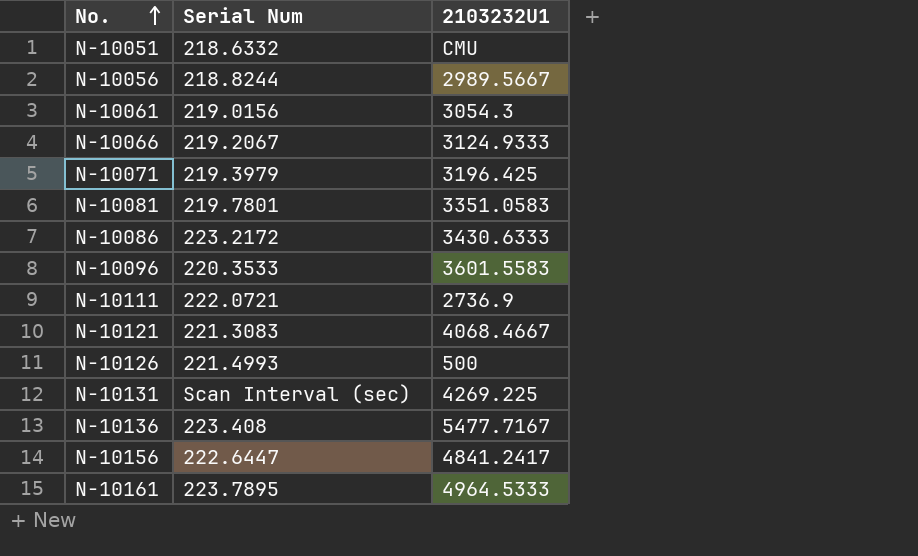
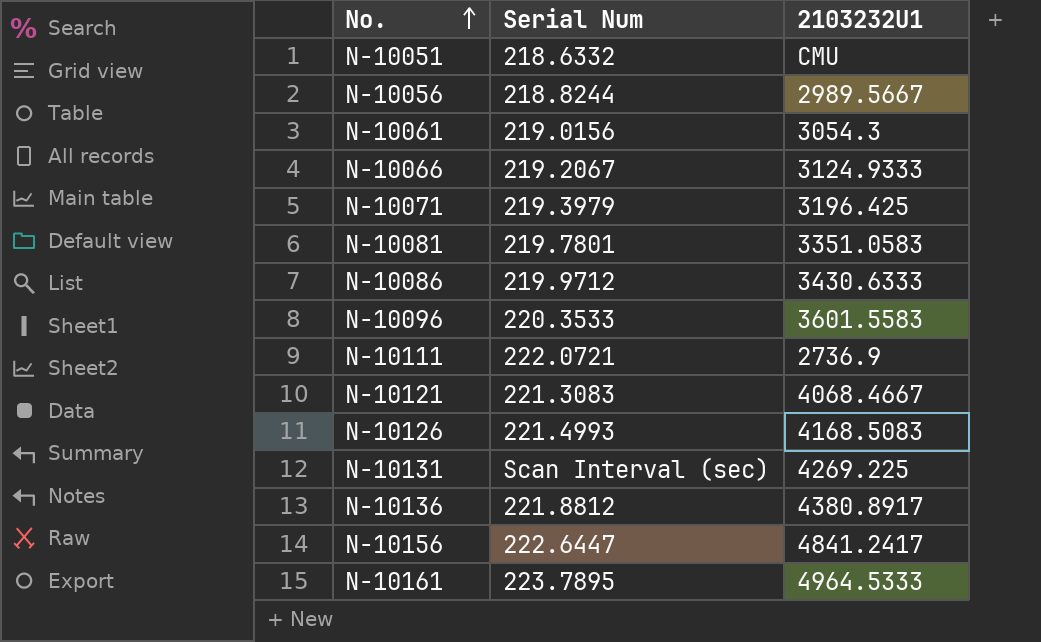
N-10086 | Serial Num: 223.2172 -> 219.9712
N-10126 | 2103232U1: 500 -> 4168.5083
N-10136 | Serial Num: 223.408 -> 221.8812
N-10136 | 2103232U1: 5477.7167 -> 4380.8917

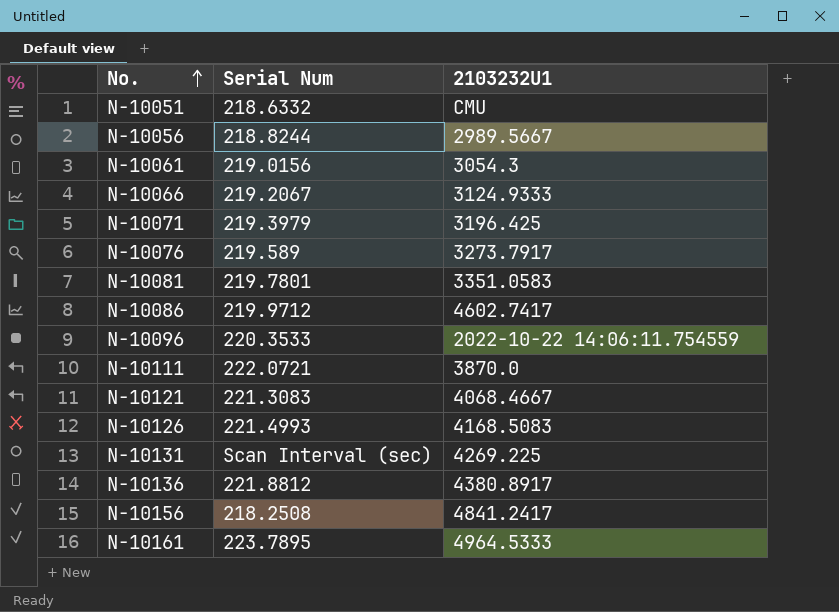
row N-10076: none -> 219.589 | 3273.7917
N-10086 | 2103232U1: 3430.6333 -> 4602.7417
N-10096 | 2103232U1: 3601.5583 -> 2022-10-22 14:06:11.754559
N-10111 | 2103232U1: 2736.9 -> 3870.0
N-10156 | Serial Num: 222.6447 -> 218.2508

